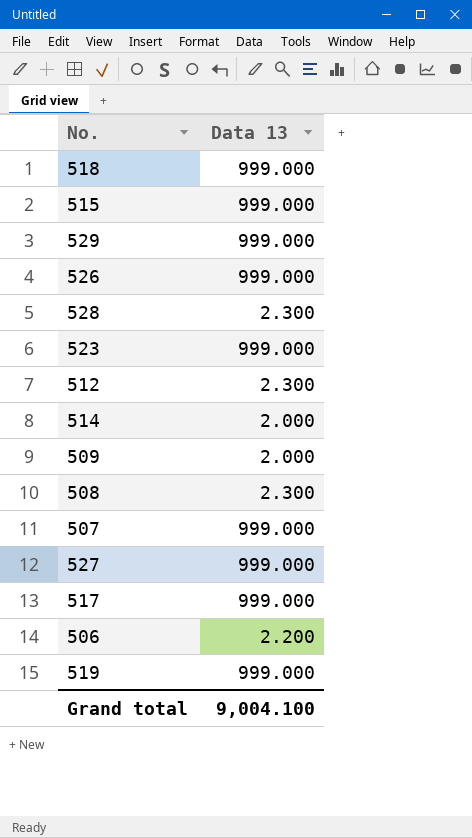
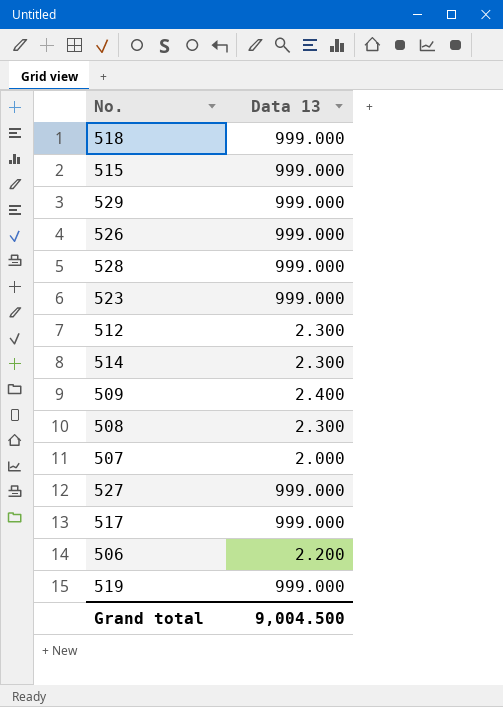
528 | Data 13: 2.300 -> 999.000
514 | Data 13: 2.000 -> 2.300
509 | Data 13: 2.000 -> 2.400
507 | Data 13: 999.000 -> 2.000
Grand total | Data 13: 9,004.100 -> 9,004.500

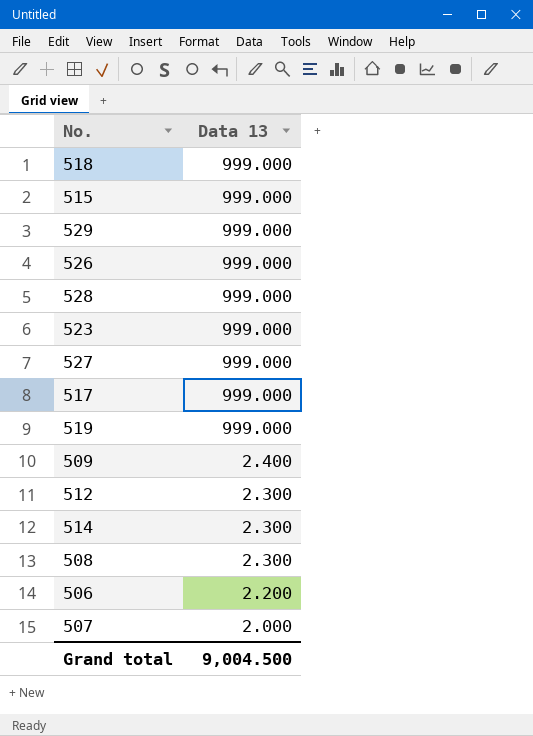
row order: none -> Data 13 descending

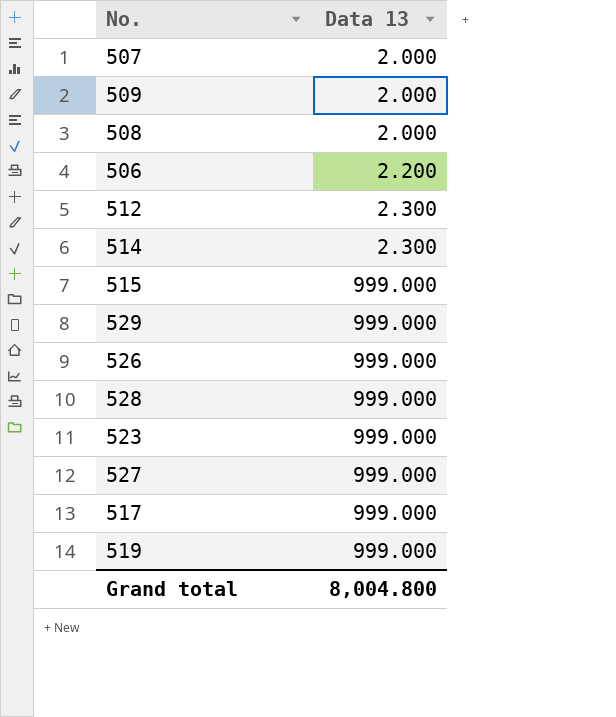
row order: Data 13 descending -> Data 13 ascending
row 518: 999.000 -> none
509 | Data 13: 2.400 -> 2.000
508 | Data 13: 2.300 -> 2.000
Grand total | Data 13: 9,004.500 -> 8,004.800

